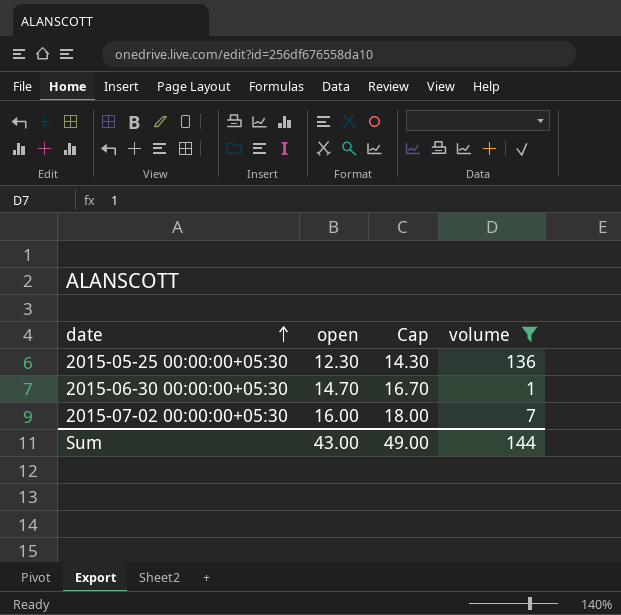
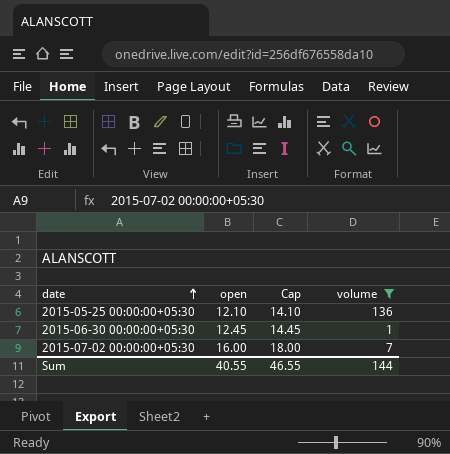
2015-05-25 00:00:00+05:30 | open: 12.30 -> 12.10
2015-05-25 00:00:00+05:30 | Cap: 14.30 -> 14.10
2015-06-30 00:00:00+05:30 | open: 14.70 -> 12.45
2015-06-30 00:00:00+05:30 | Cap: 16.70 -> 14.45
Sum | open: 43.00 -> 40.55
Sum | Cap: 49.00 -> 46.55

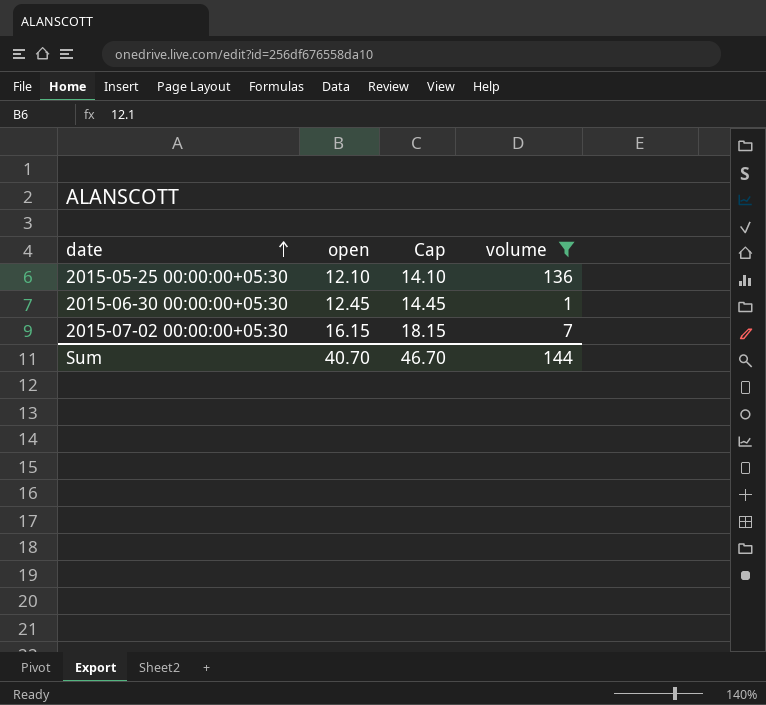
2015-07-02 00:00:00+05:30 | open: 16.00 -> 16.15
2015-07-02 00:00:00+05:30 | Cap: 18.00 -> 18.15
Sum | open: 40.55 -> 40.70
Sum | Cap: 46.55 -> 46.70

